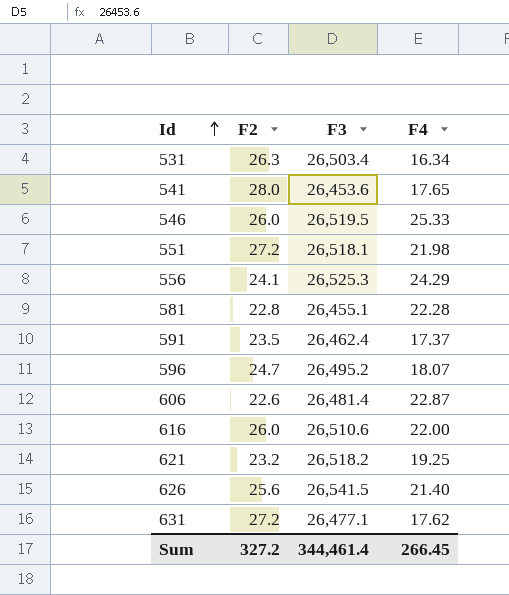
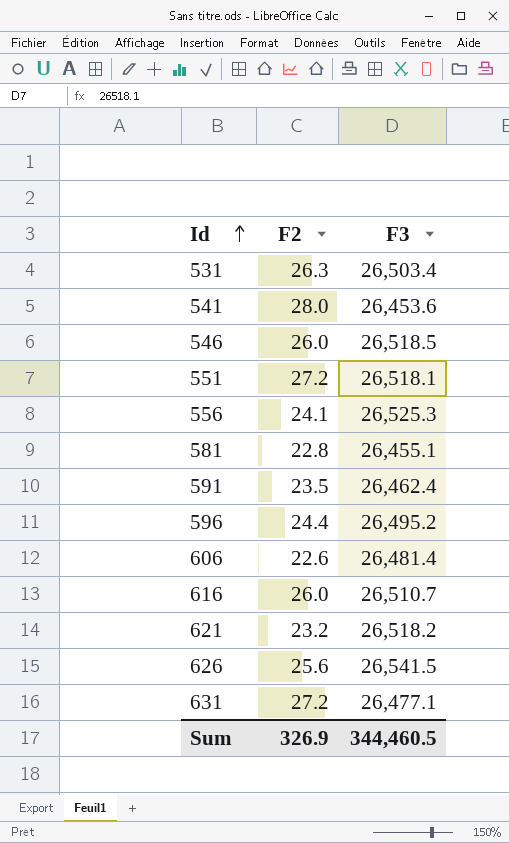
column F4 | position: 4 -> none
546 | F3: 26,519.5 -> 26,518.5
596 | F2: 24.7 -> 24.4
616 | F3: 26,510.6 -> 26,510.7
Sum | F2: 327.2 -> 326.9
Sum | F3: 344,461.4 -> 344,460.5

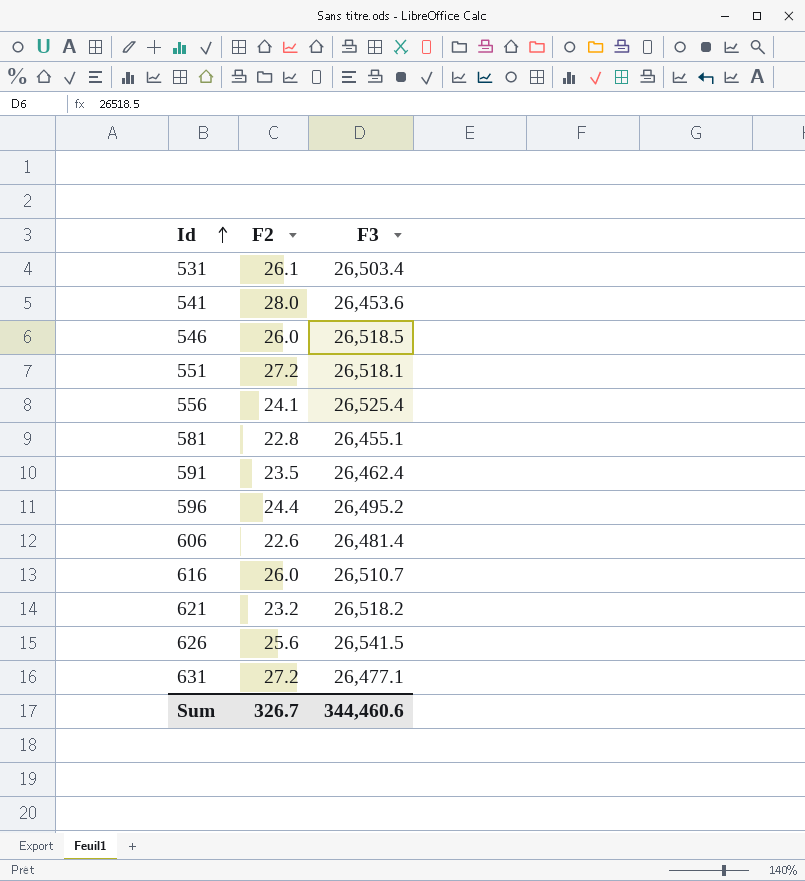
531 | F2: 26.3 -> 26.1
556 | F3: 26,525.3 -> 26,525.4
Sum | F2: 326.9 -> 326.7
Sum | F3: 344,460.5 -> 344,460.6

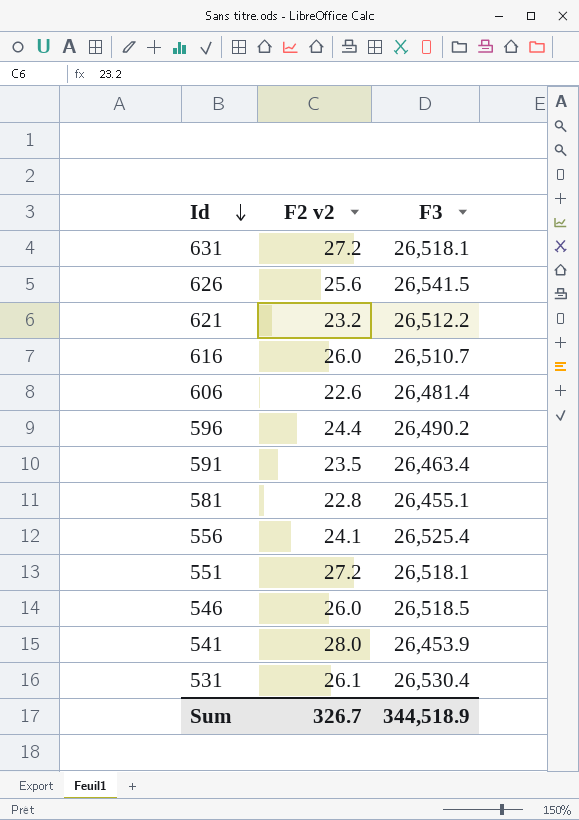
row order: Id ascending -> Id descending
column name: F2 -> F2 v2
631 | F3: 26,477.1 -> 26,518.1
621 | F3: 26,518.2 -> 26,512.2
596 | F3: 26,495.2 -> 26,490.2
591 | F3: 26,462.4 -> 26,463.4
541 | F3: 26,453.6 -> 26,453.9
531 | F3: 26,503.4 -> 26,530.4
Sum | F3: 344,460.6 -> 344,518.9

